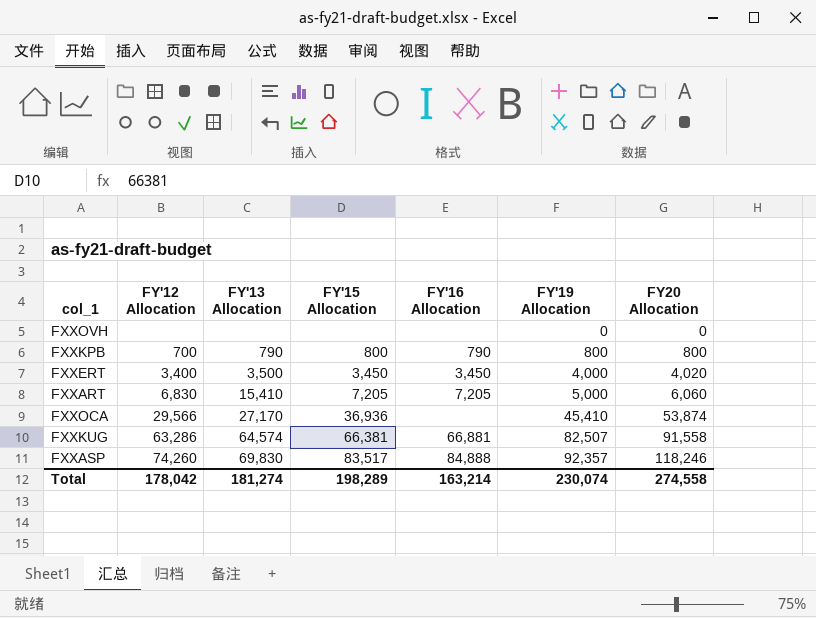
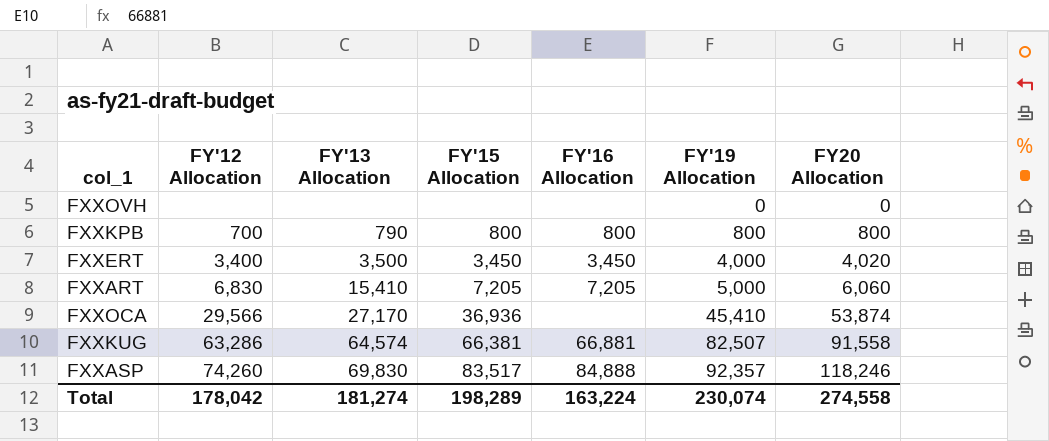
FXXKPB | FY'16 Allocation: 790 -> 800
Total | FY'16 Allocation: 163,214 -> 163,224

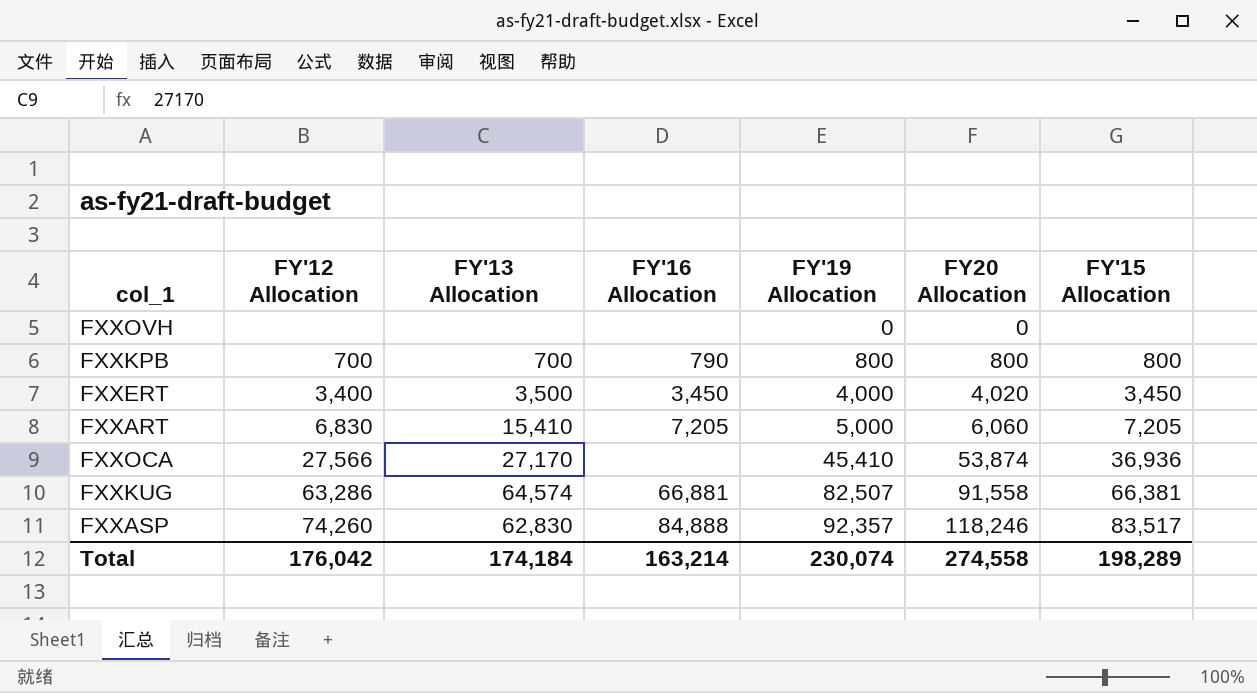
column FY'15 Allocation | position: 4 -> 7
FXXKPB | FY'13 Allocation: 790 -> 700
FXXKPB | FY'16 Allocation: 800 -> 790
FXXOCA | FY'12 Allocation: 29,566 -> 27,566
FXXASP | FY'13 Allocation: 69,830 -> 62,830
Total | FY'12 Allocation: 178,042 -> 176,042
Total | FY'13 Allocation: 181,274 -> 174,184
Total | FY'16 Allocation: 163,224 -> 163,214

